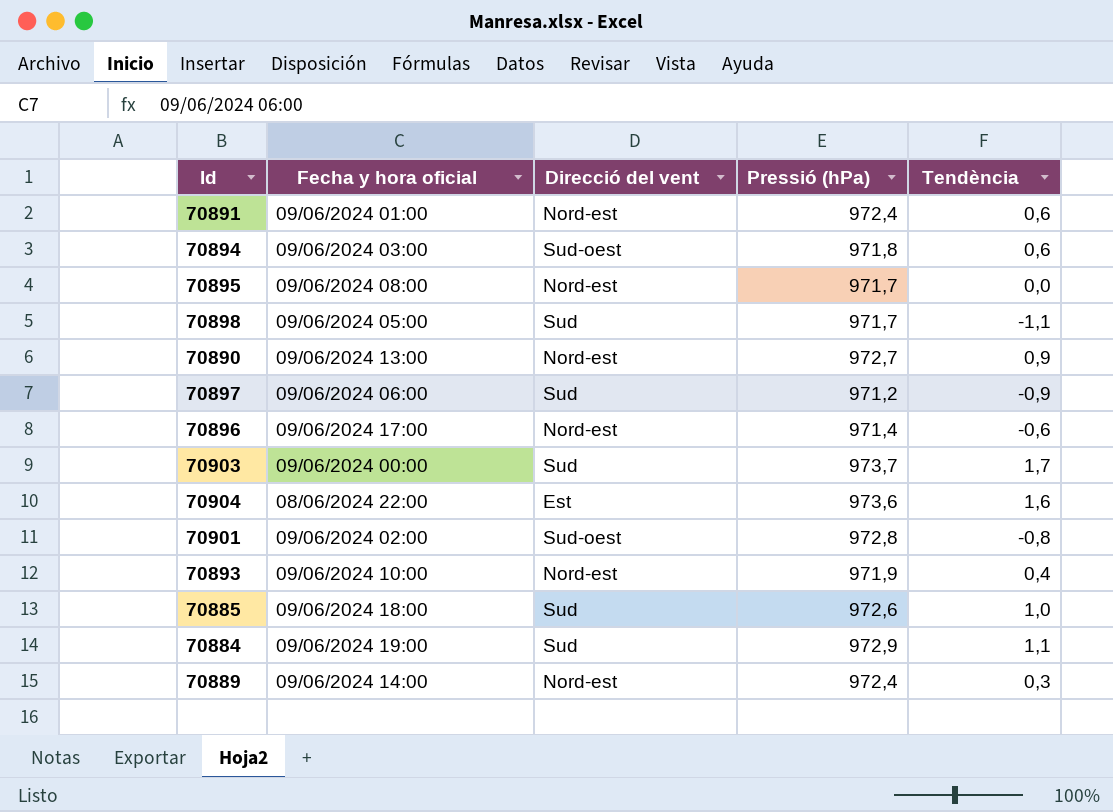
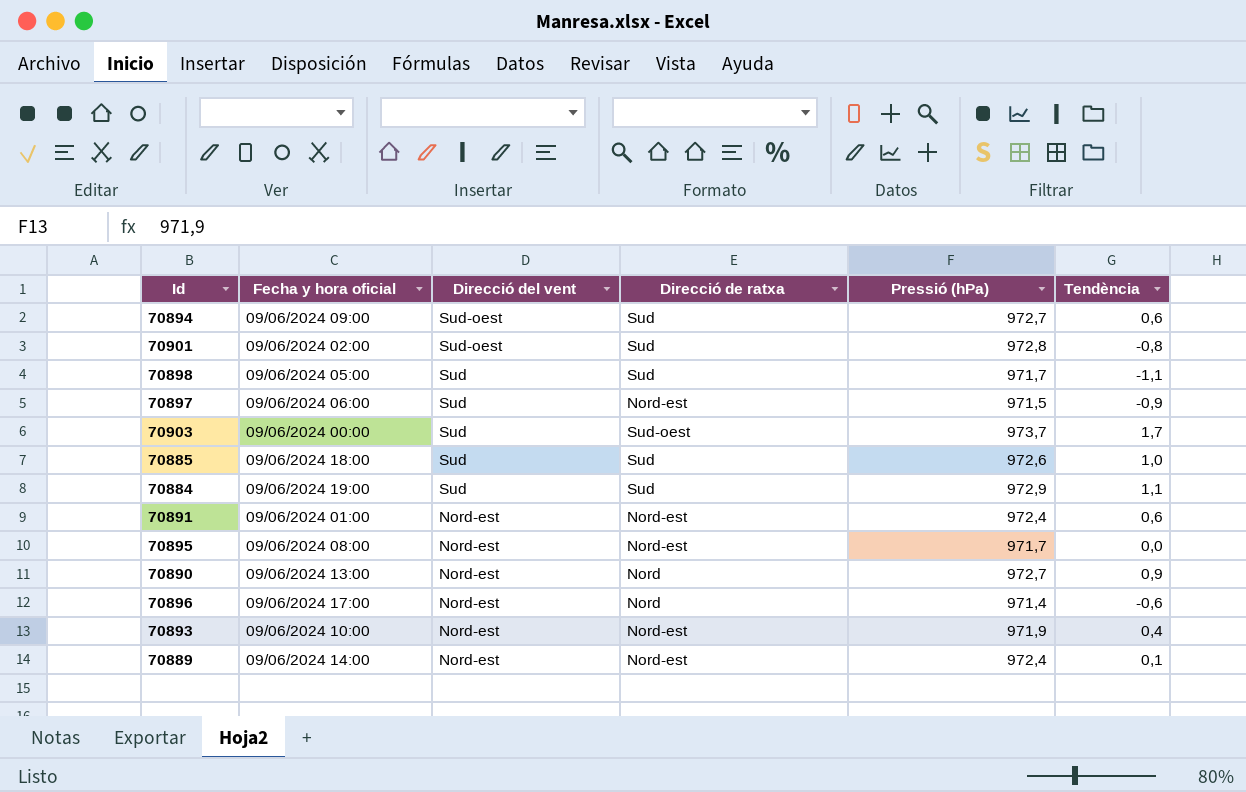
row order: none -> Direcció del vent descending
column Direcció de ratxa | position: none -> 4
row 70904: 08/06/2024 22:00 | Est | 973,6 | 1,6 -> none
70894 | Fecha y hora oficial: 09/06/2024 03:00 -> 09/06/2024 09:00
70894 | Pressió (hPa): 971,8 -> 972,7
70897 | Pressió (hPa): 971,2 -> 971,5
70889 | Tendència: 0,3 -> 0,1

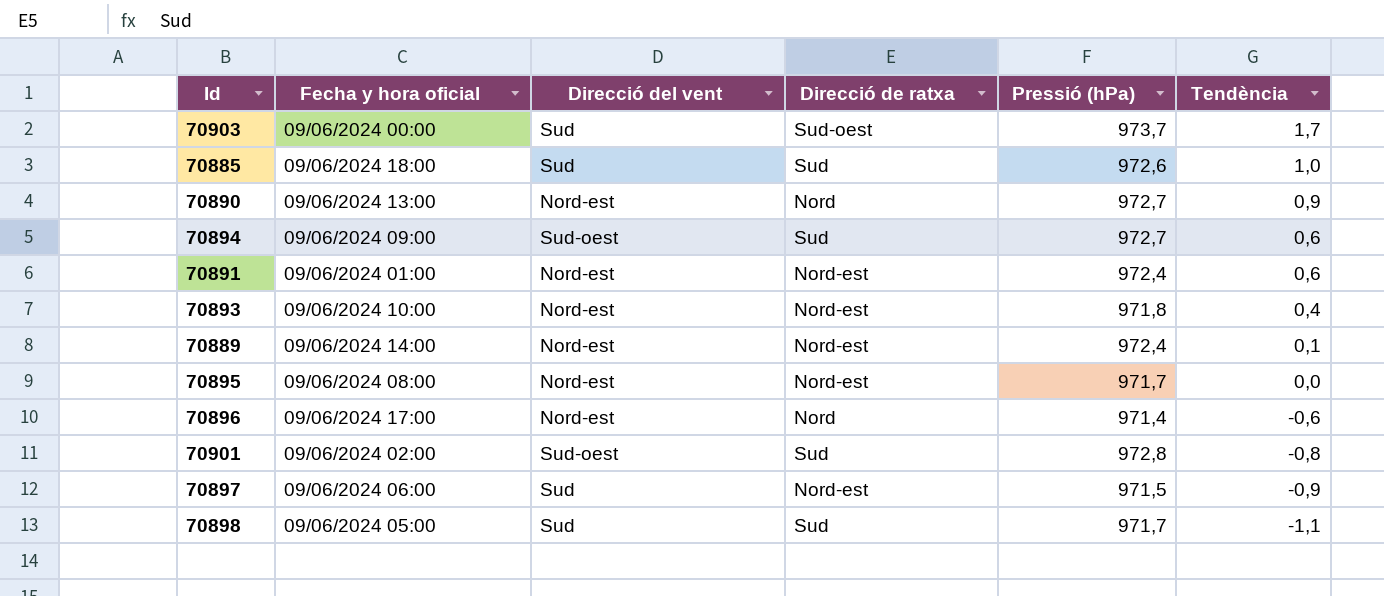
row order: Direcció del vent descending -> Tendència descending
row 70884: 09/06/2024 19:00 | Sud | Sud | 972,9 | 1,1 -> none
70893 | Pressió (hPa): 971,9 -> 971,8

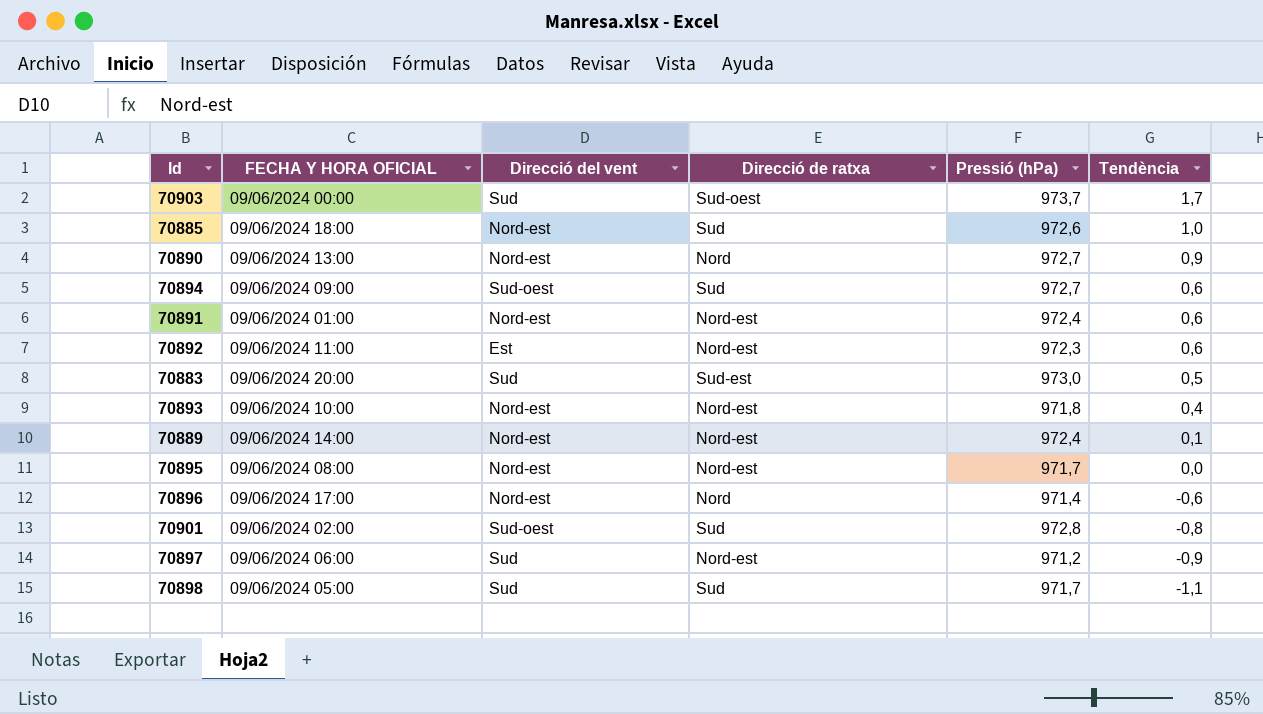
column name: Fecha y hora oficial -> FECHA Y HORA OFICIAL
70885 | Direcció del vent: Sud -> Nord-est
row 70892: none -> 09/06/2024 11:00 | Est | Nord-est | 972,3 | 0,6
row 70883: none -> 09/06/2024 20:00 | Sud | Sud-est | 973,0 | 0,5
70897 | Pressió (hPa): 971,5 -> 971,2

